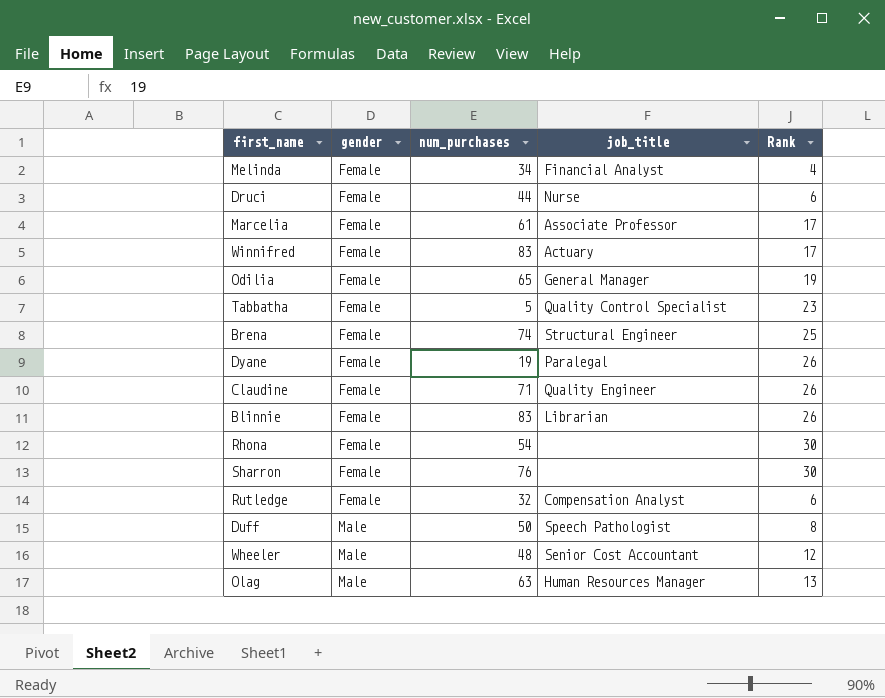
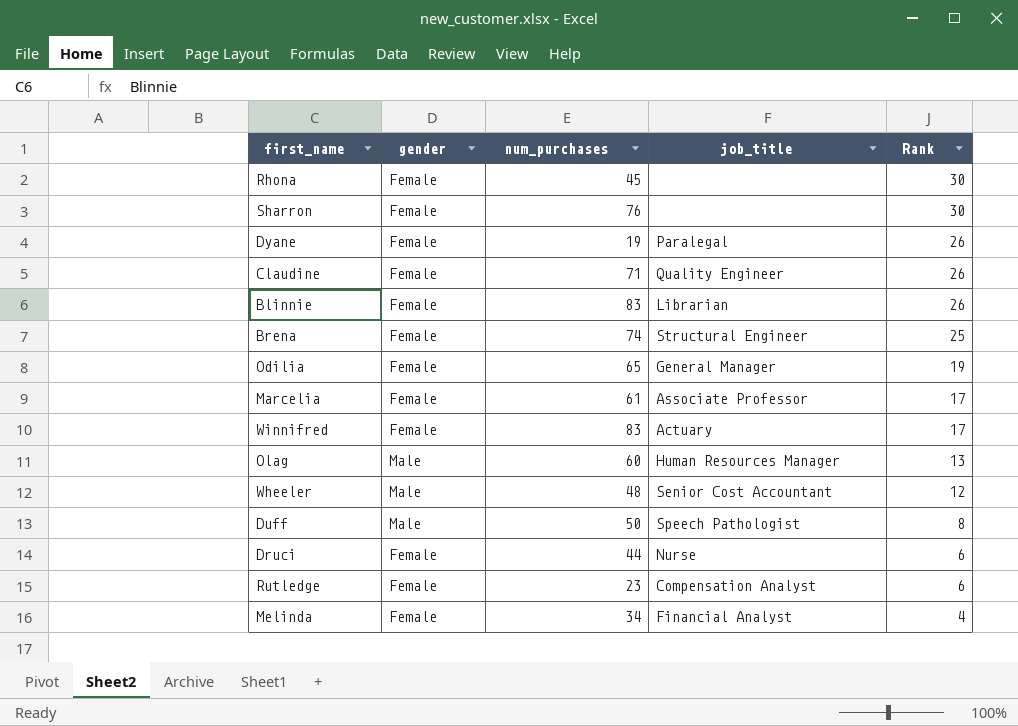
row order: gender ascending -> Rank descending
row Tabbatha: Female | 5 | Quality Control Specialist | 23 -> none
Rhona | num_purchases: 54 -> 45
Olag | num_purchases: 63 -> 60
Rutledge | num_purchases: 32 -> 23

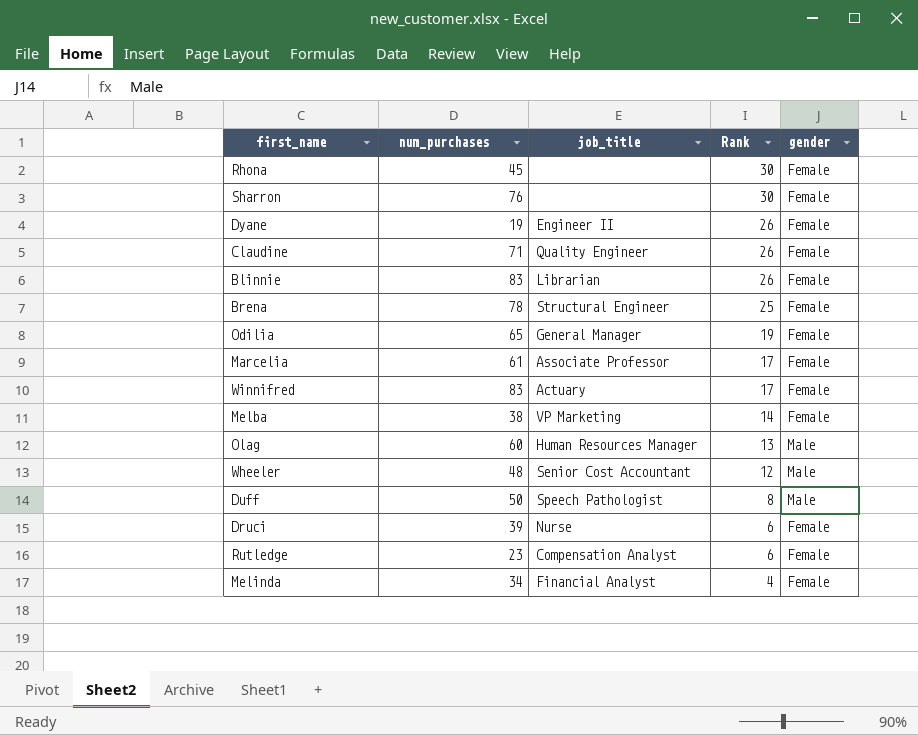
column gender | position: 2 -> 5
Dyane | job_title: Paralegal -> Engineer II
Brena | num_purchases: 74 -> 78
row Melba: none -> 38 | VP Marketing | 14 | Female
Druci | num_purchases: 44 -> 39

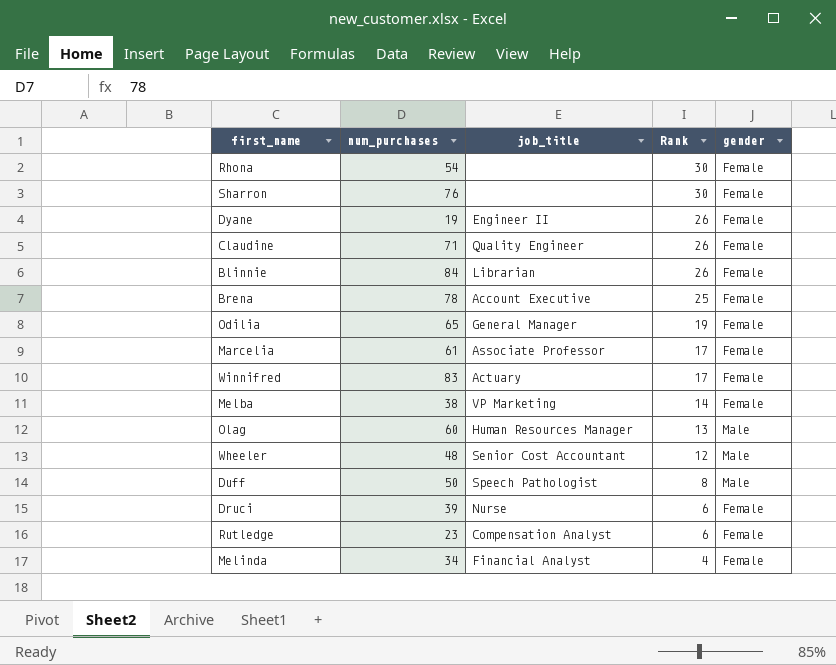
Rhona | num_purchases: 45 -> 54
Blinnie | num_purchases: 83 -> 84
Brena | job_title: Structural Engineer -> Account Executive

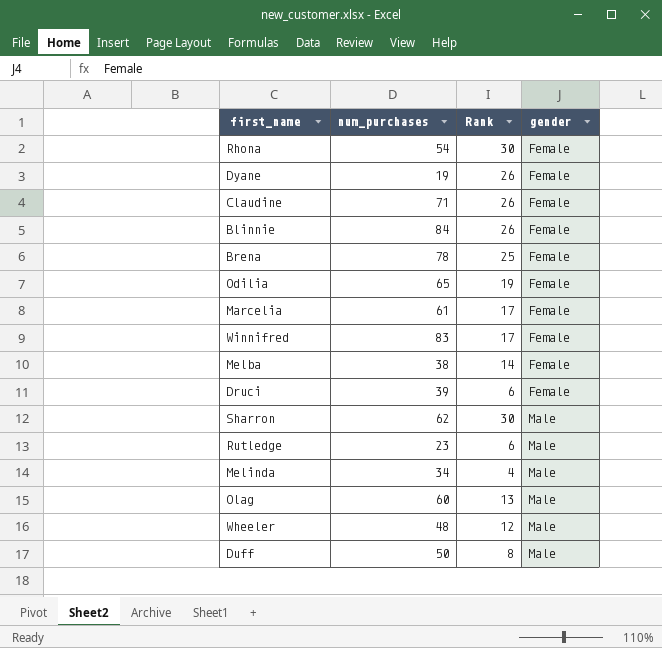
row order: Rank descending -> gender ascending
column job_title | position: 3 -> none
Sharron | num_purchases: 76 -> 62
Sharron | gender: Female -> Male
Rutledge | gender: Female -> Male
Melinda | gender: Female -> Male

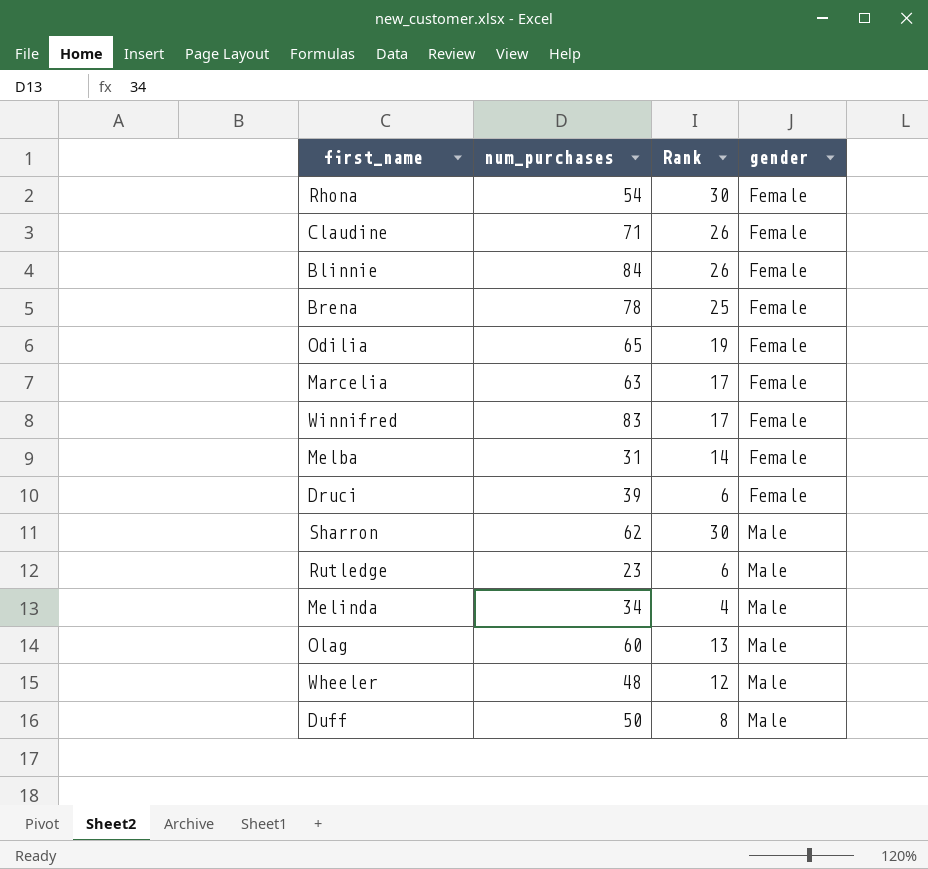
row Dyane: 19 | 26 | Female -> none
Marcelia | num_purchases: 61 -> 63
Melba | num_purchases: 38 -> 31

